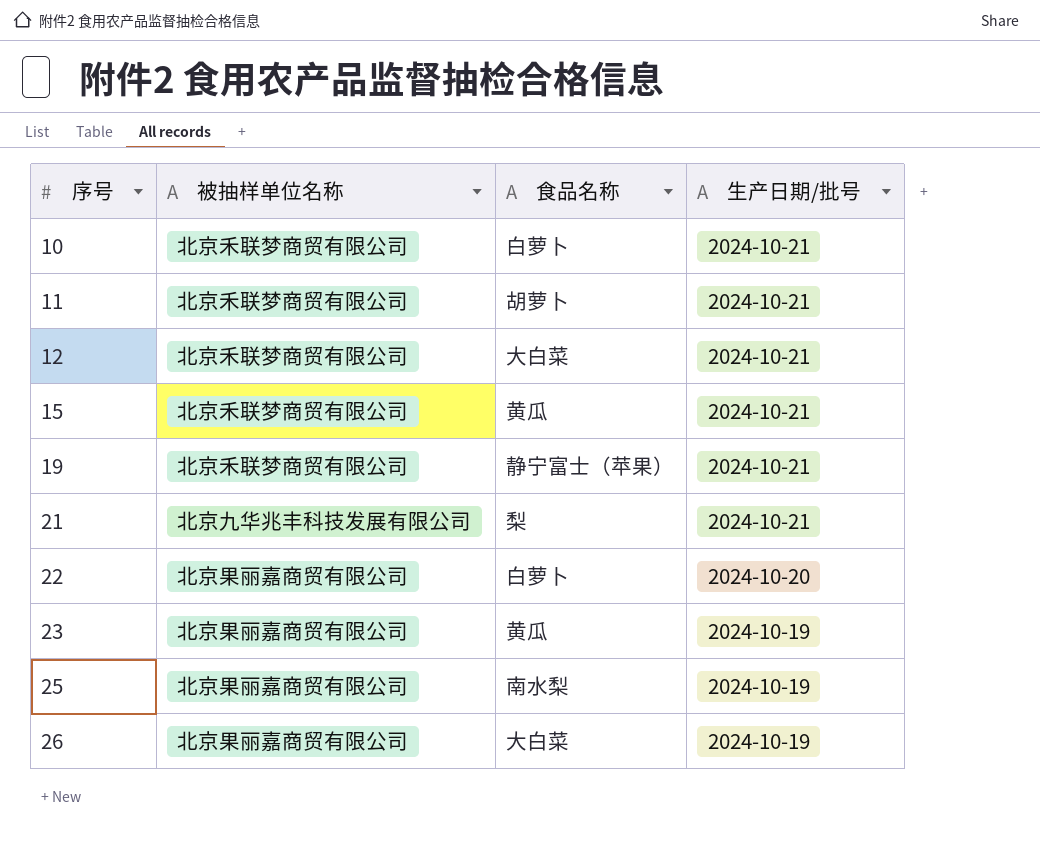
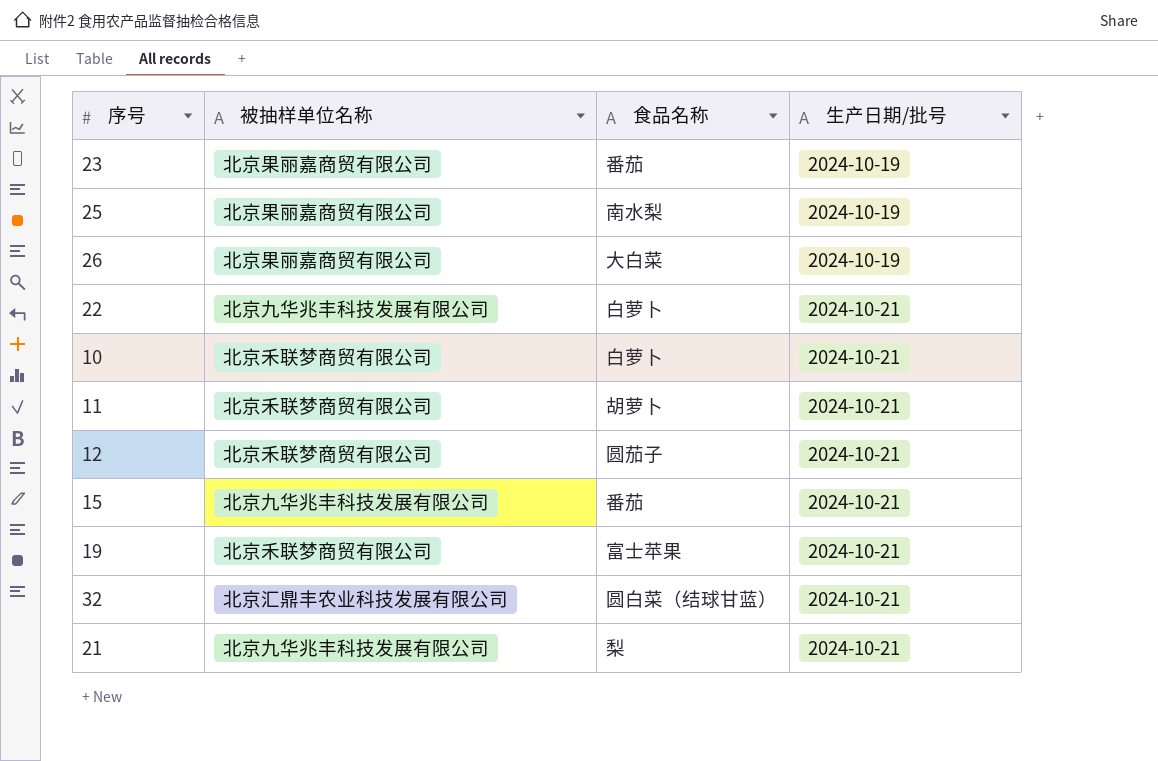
row order: 序号 ascending -> 生产日期/批号 ascending
23 | 食品名称: 黄瓜 -> 番茄
22 | 被抽样单位名称: 北京果丽嘉商贸有限公司 -> 北京九华兆丰科技发展有限公司
22 | 生产日期/批号: 2024-10-20 -> 2024-10-21
12 | 食品名称: 大白菜 -> 圆茄子
15 | 被抽样单位名称: 北京禾联梦商贸有限公司 -> 北京九华兆丰科技发展有限公司
15 | 食品名称: 黄瓜 -> 番茄
19 | 食品名称: 静宁富士（苹果） -> 富士苹果
row 32: none -> 北京汇鼎丰农业科技发展有限公司 | 圆白菜（结球甘蓝） | 2024-10-21

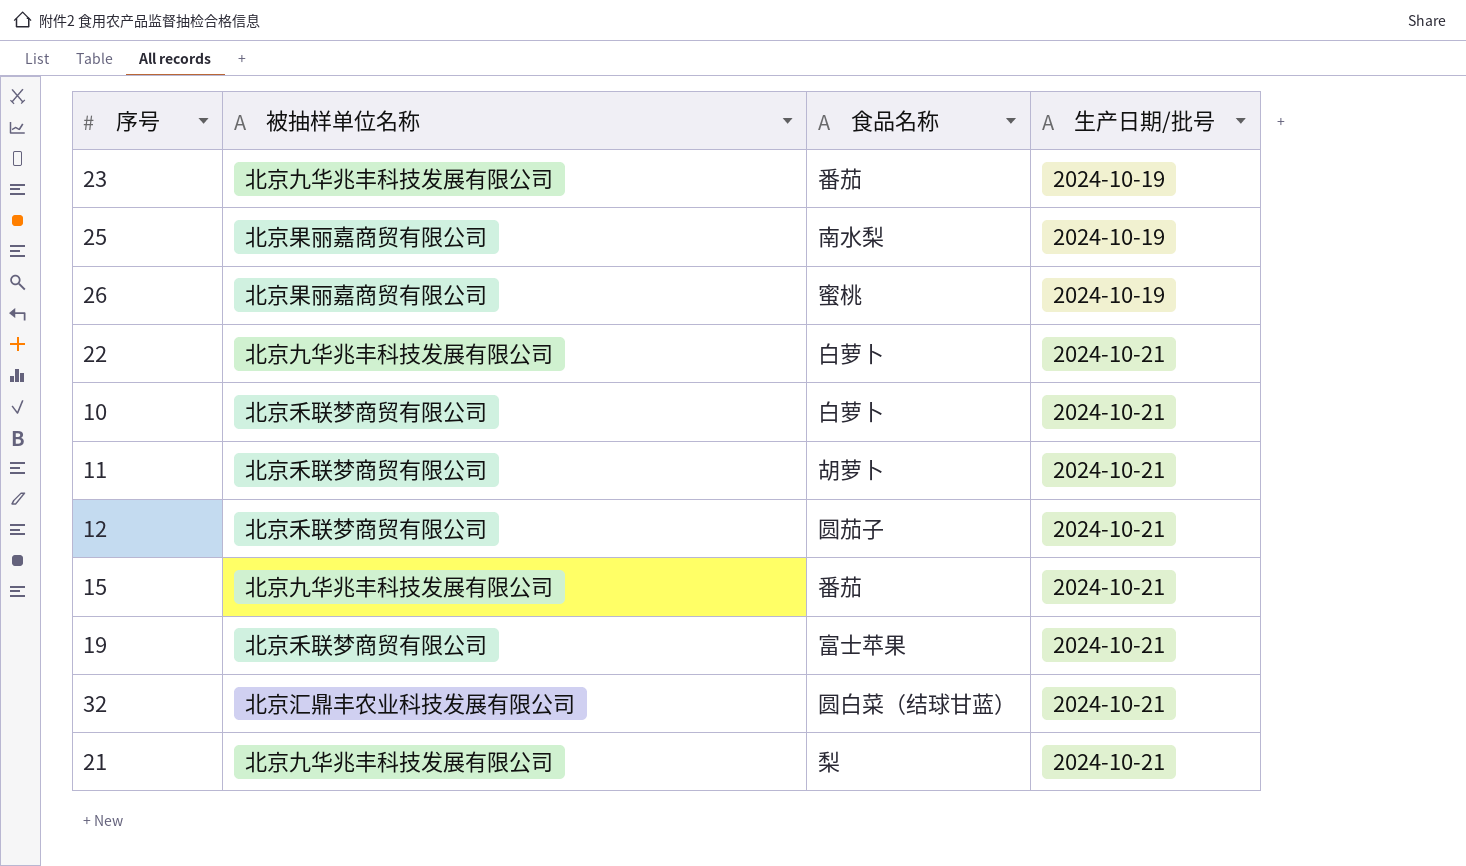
23 | 被抽样单位名称: 北京果丽嘉商贸有限公司 -> 北京九华兆丰科技发展有限公司
26 | 食品名称: 大白菜 -> 蜜桃

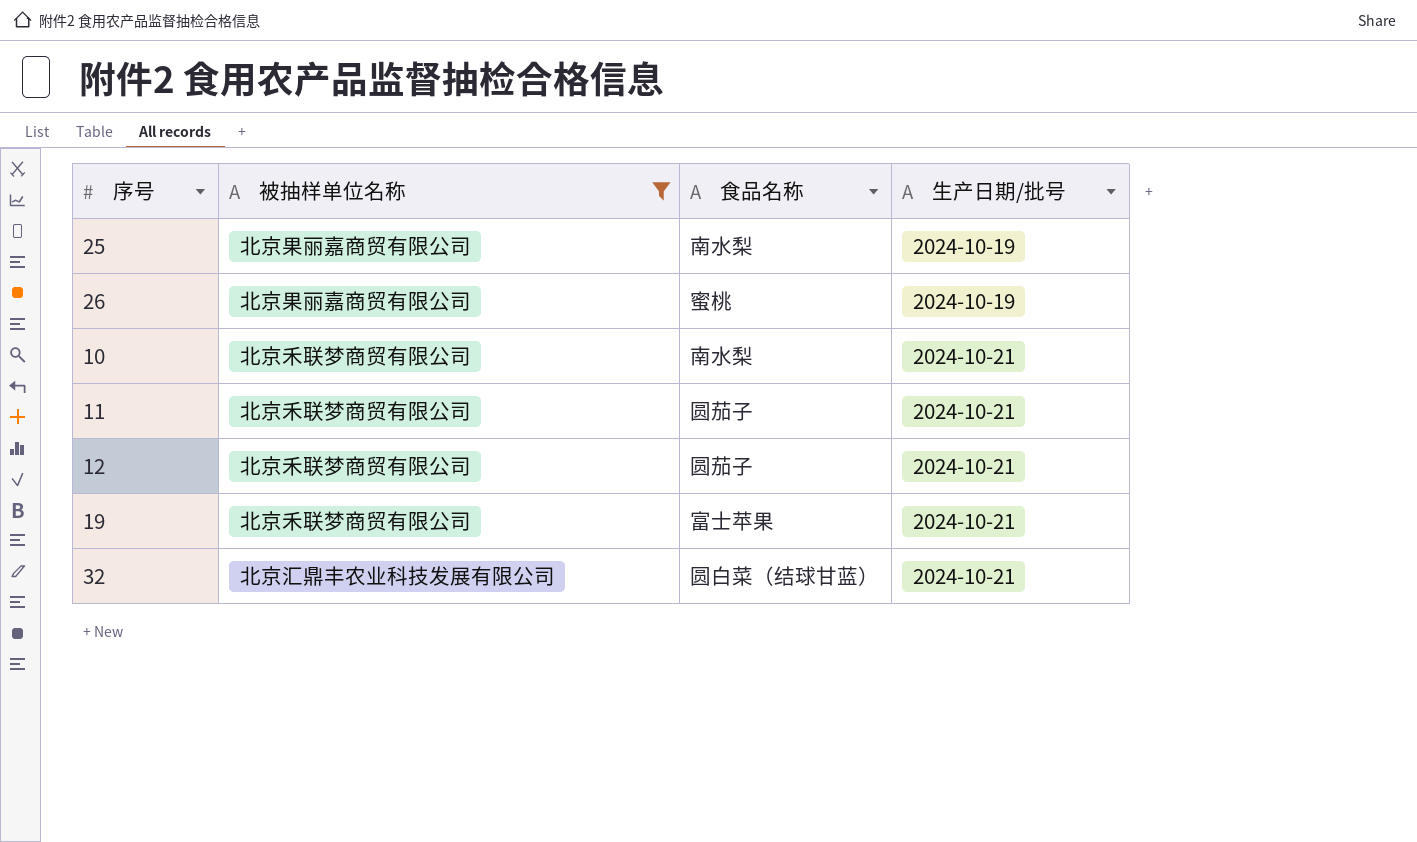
filter: none -> 被抽样单位名称 != 北京九华兆丰科技发展有限公司
10 | 食品名称: 白萝卜 -> 南水梨
11 | 食品名称: 胡萝卜 -> 圆茄子

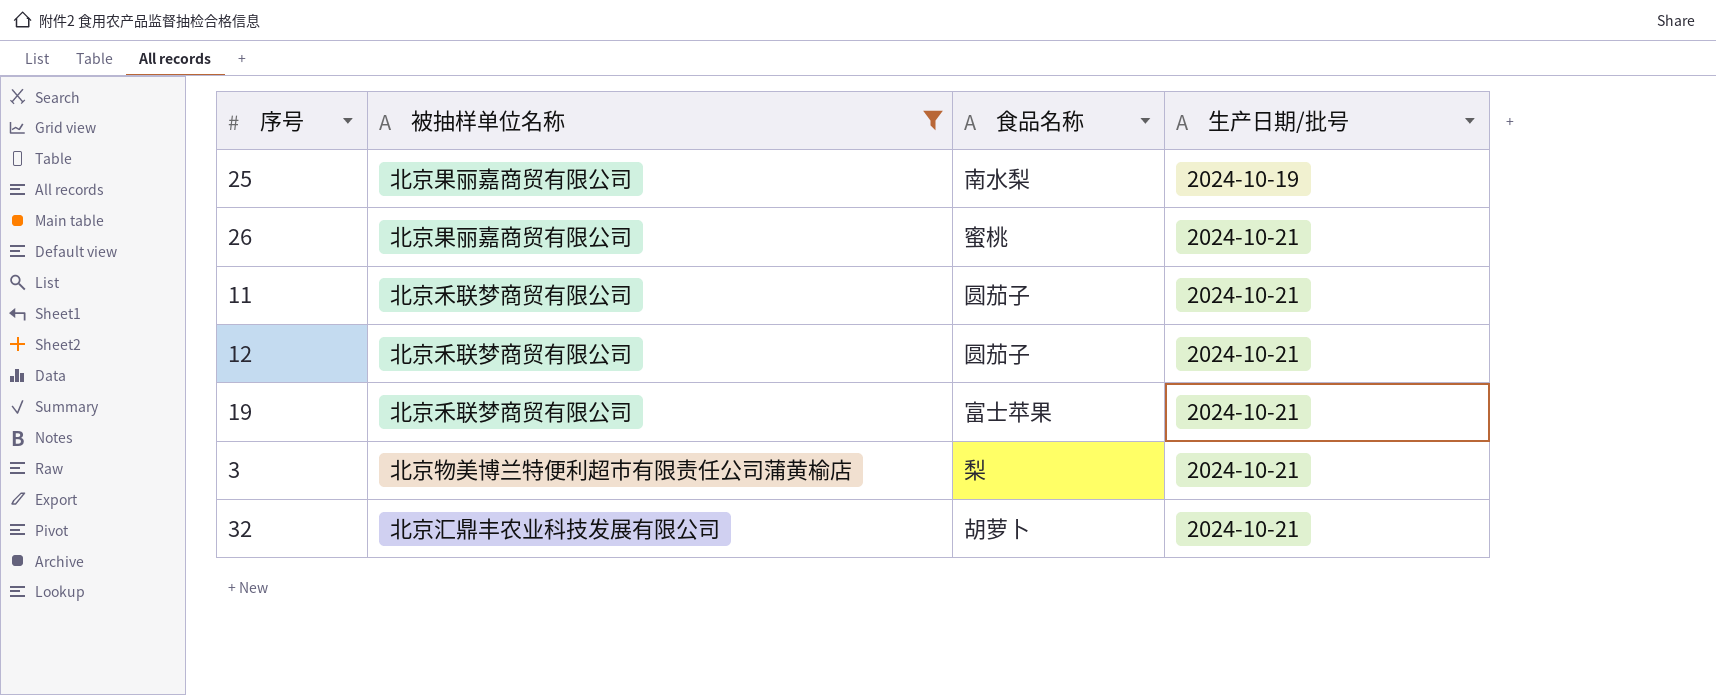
row 10: 北京禾联梦商贸有限公司 | 南水梨 | 2024-10-21 -> none
26 | 生产日期/批号: 2024-10-19 -> 2024-10-21
row 3: none -> 北京物美博兰特便利超市有限责任公司蒲黄榆店 | 梨 | 2024-10-21
32 | 食品名称: 圆白菜（结球甘蓝） -> 胡萝卜

